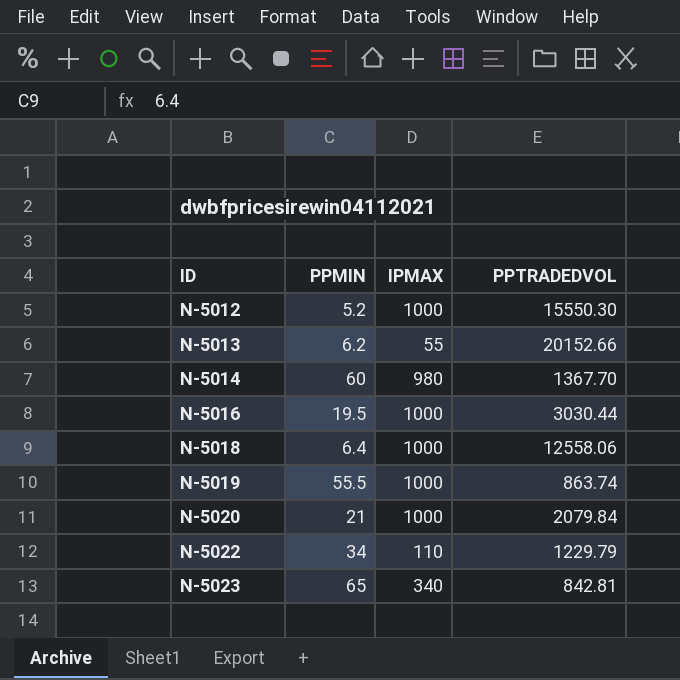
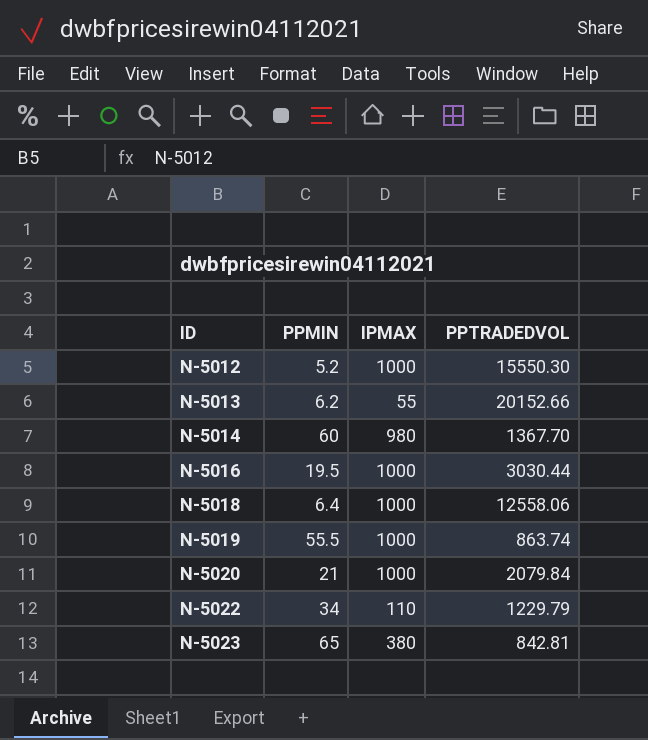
N-5023 | IPMAX: 340 -> 380

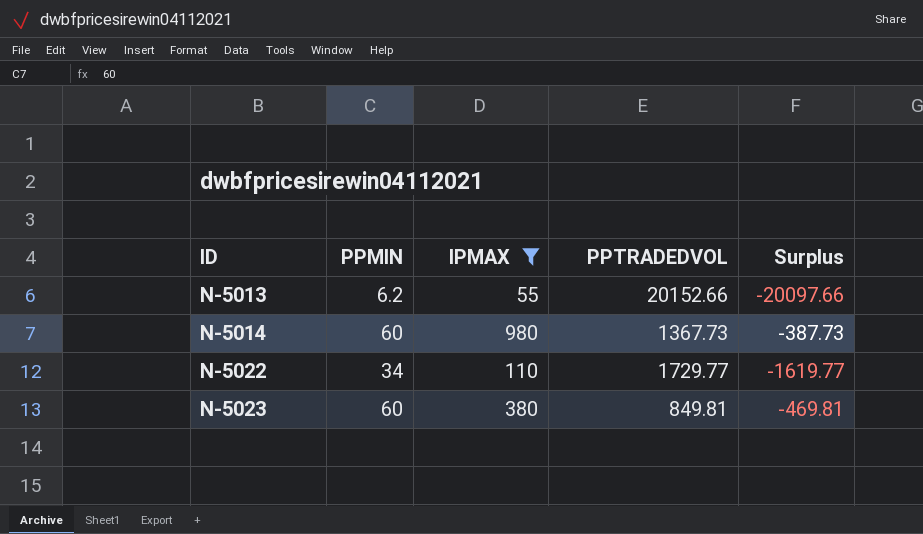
filter: none -> IPMAX != 1000
column Surplus | formula: none -> [IPMAX] - [PPTRADEDVOL]
N-5014 | PPTRADEDVOL: 1367.70 -> 1367.73
N-5022 | PPTRADEDVOL: 1229.79 -> 1729.77
N-5023 | PPMIN: 65 -> 60
N-5023 | PPTRADEDVOL: 842.81 -> 849.81

